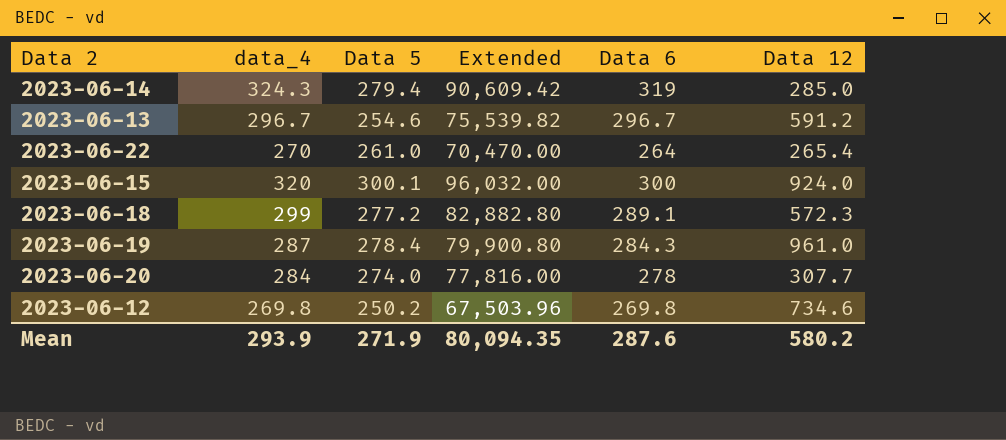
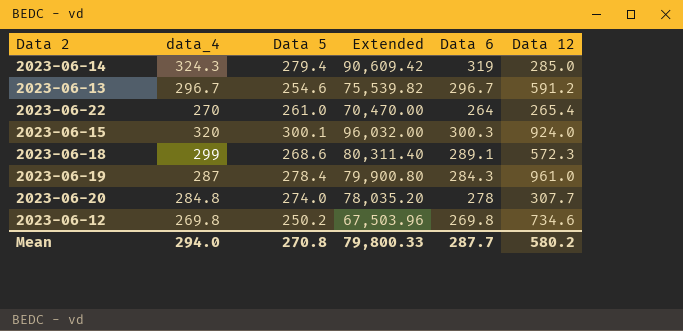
2023-06-15 | Data 6: 300 -> 300.3
2023-06-18 | Data 5: 277.2 -> 268.6
2023-06-18 | Extended: 82,882.80 -> 80,311.40
2023-06-20 | data_4: 284 -> 284.8
2023-06-20 | Extended: 77,816.00 -> 78,035.20
Mean | data_4: 293.9 -> 294.0
Mean | Data 5: 271.9 -> 270.8
Mean | Extended: 80,094.35 -> 79,800.33
Mean | Data 6: 287.6 -> 287.7

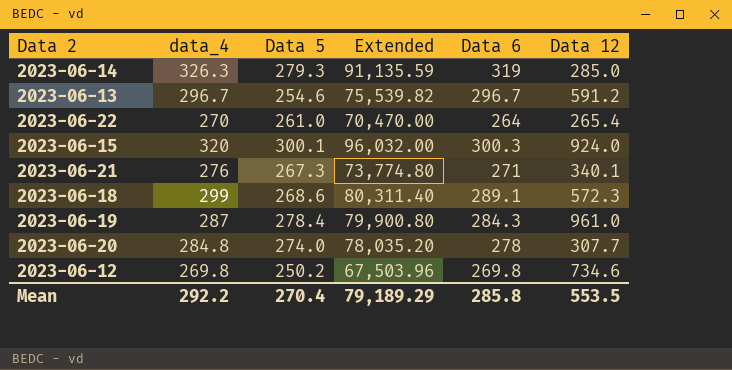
2023-06-14 | data_4: 324.3 -> 326.3
2023-06-14 | Data 5: 279.4 -> 279.3
2023-06-14 | Extended: 90,609.42 -> 91,135.59
row 2023-06-21: none -> 276 | 267.3 | 73,774.80 | 271 | 340.1
Mean | data_4: 294.0 -> 292.2
Mean | Data 5: 270.8 -> 270.4
Mean | Extended: 79,800.33 -> 79,189.29
Mean | Data 6: 287.7 -> 285.8
Mean | Data 12: 580.2 -> 553.5

